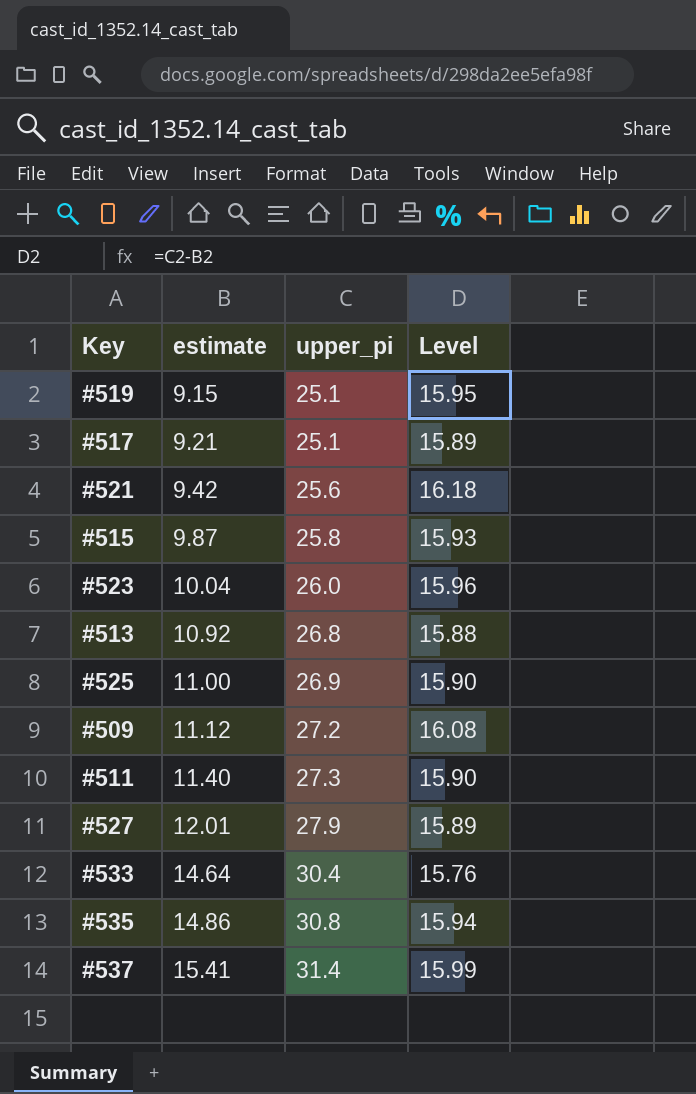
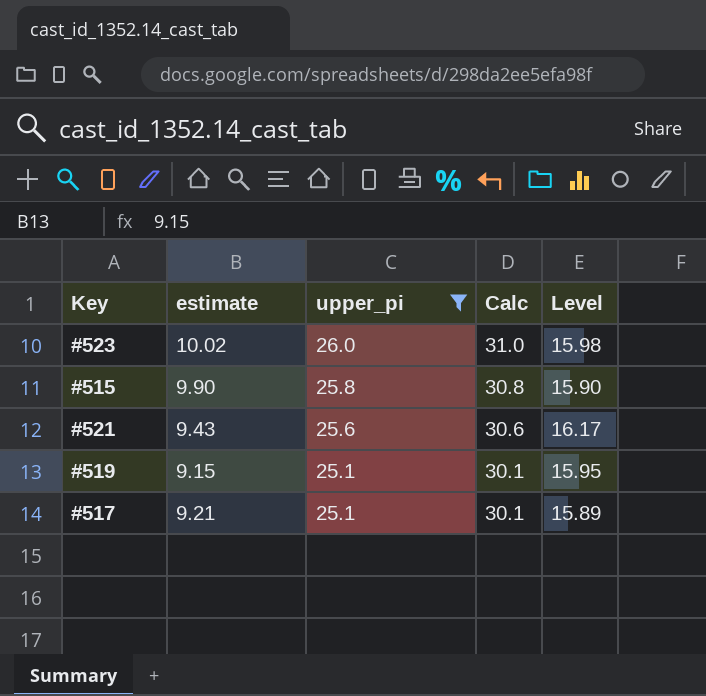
filter: none -> upper_pi <= 26.0
row order: estimate ascending -> upper_pi descending
column Calc | formula: none -> [upper_pi] + 5
#523 | estimate: 10.04 -> 10.02
#523 | Level: 15.96 -> 15.98
#515 | estimate: 9.87 -> 9.90
#515 | Level: 15.93 -> 15.90
#521 | estimate: 9.42 -> 9.43
#521 | Level: 16.18 -> 16.17

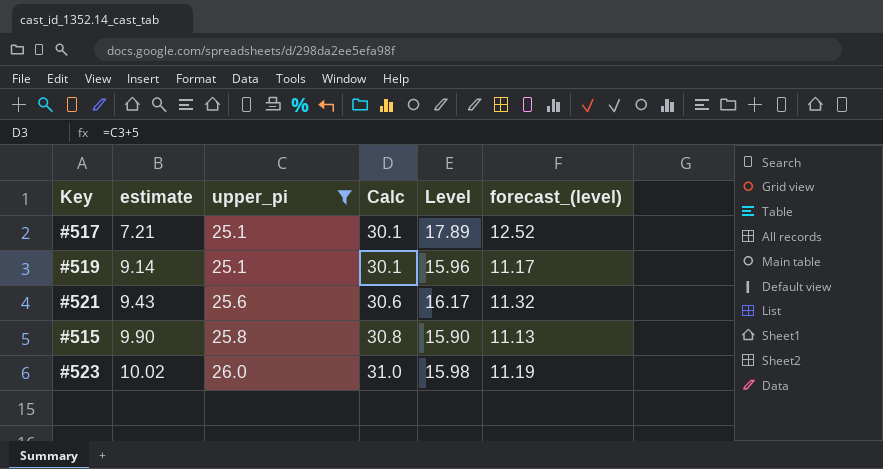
row order: upper_pi descending -> estimate ascending
column forecast_(level) | formula: none -> [Level] * 0.7
#517 | estimate: 9.21 -> 7.21
#517 | Level: 15.89 -> 17.89
#519 | estimate: 9.15 -> 9.14
#519 | Level: 15.95 -> 15.96

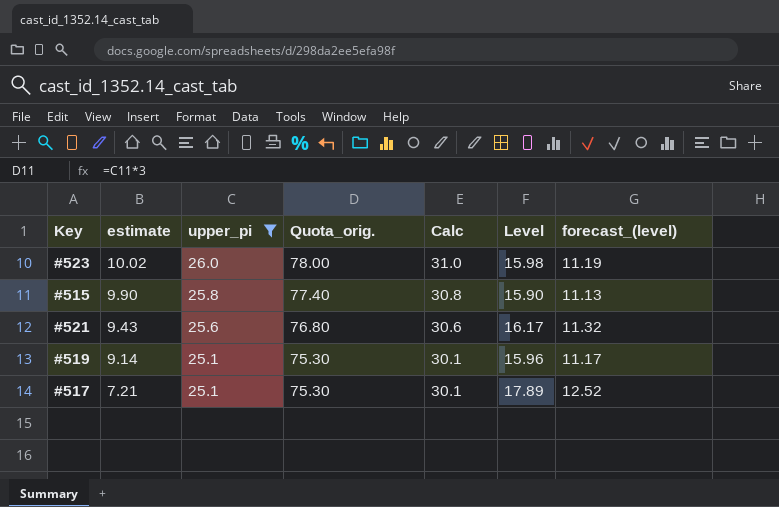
row order: estimate ascending -> estimate descending
column Quota_orig. | formula: none -> [upper_pi] * 3

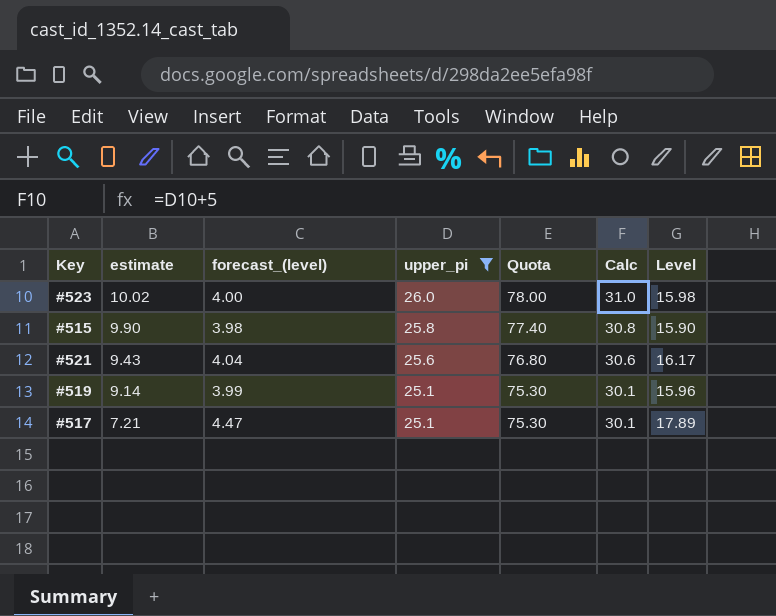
column forecast_(level) | formula: [Level] * 0.7 -> [Level] * 0.25
column forecast_(level) | position: 7 -> 3
column name: Quota_orig. -> Quota

